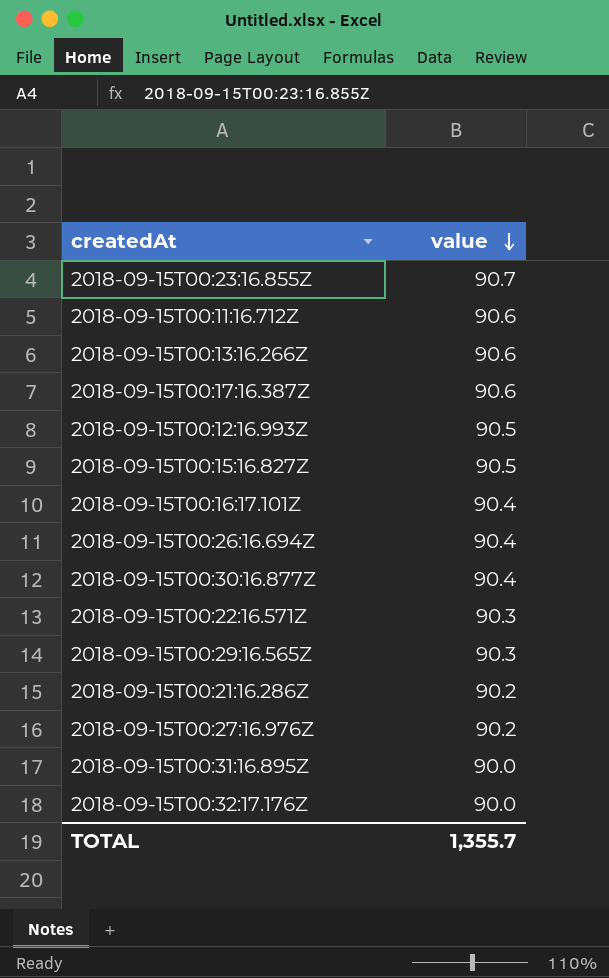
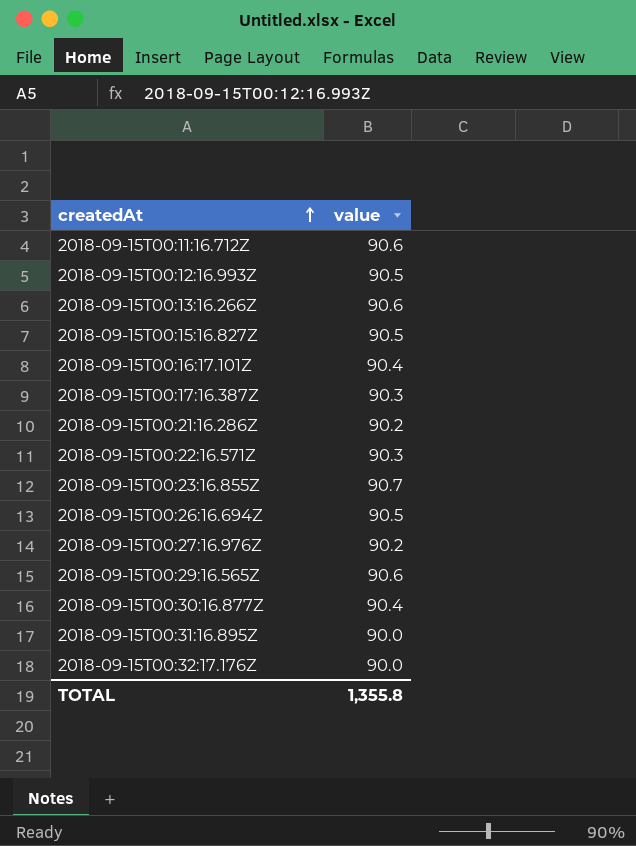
row order: value descending -> createdAt ascending
2018-09-15T00:17:16.387Z | value: 90.6 -> 90.3
2018-09-15T00:26:16.694Z | value: 90.4 -> 90.5
2018-09-15T00:29:16.565Z | value: 90.3 -> 90.6
TOTAL | value: 1,355.7 -> 1,355.8

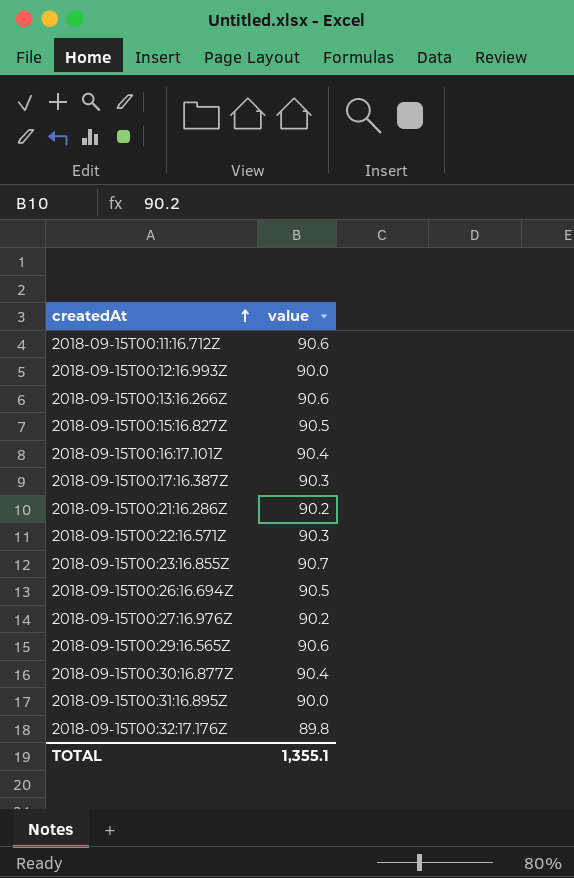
2018-09-15T00:12:16.993Z | value: 90.5 -> 90.0
2018-09-15T00:32:17.176Z | value: 90.0 -> 89.8
TOTAL | value: 1,355.8 -> 1,355.1

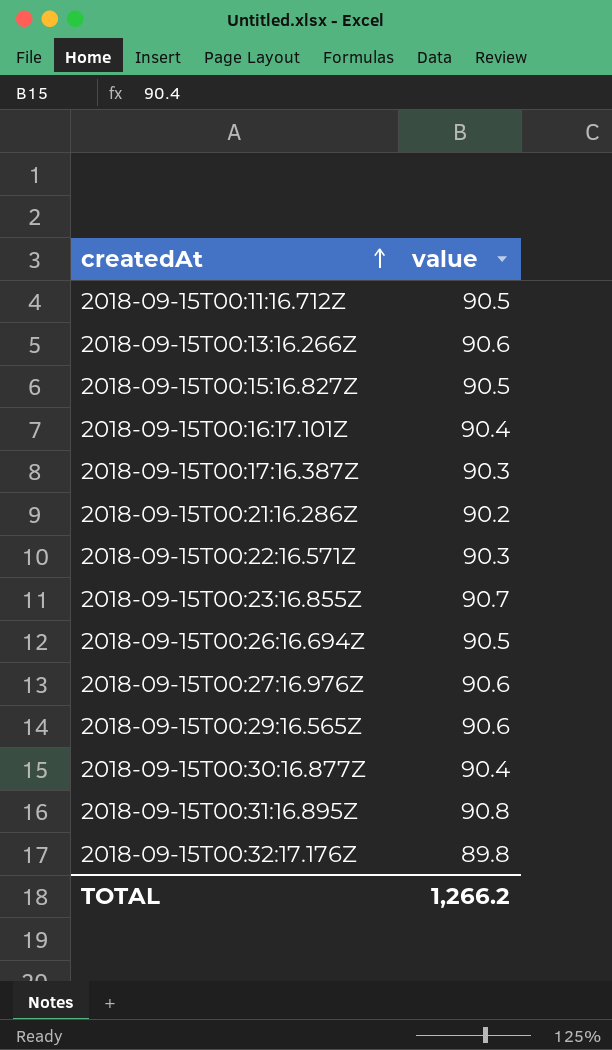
row 2018-09-15T00:12:16.993Z: 90.0 -> none
2018-09-15T00:11:16.712Z | value: 90.6 -> 90.5
2018-09-15T00:27:16.976Z | value: 90.2 -> 90.6
2018-09-15T00:31:16.895Z | value: 90.0 -> 90.8
TOTAL | value: 1,355.1 -> 1,266.2

